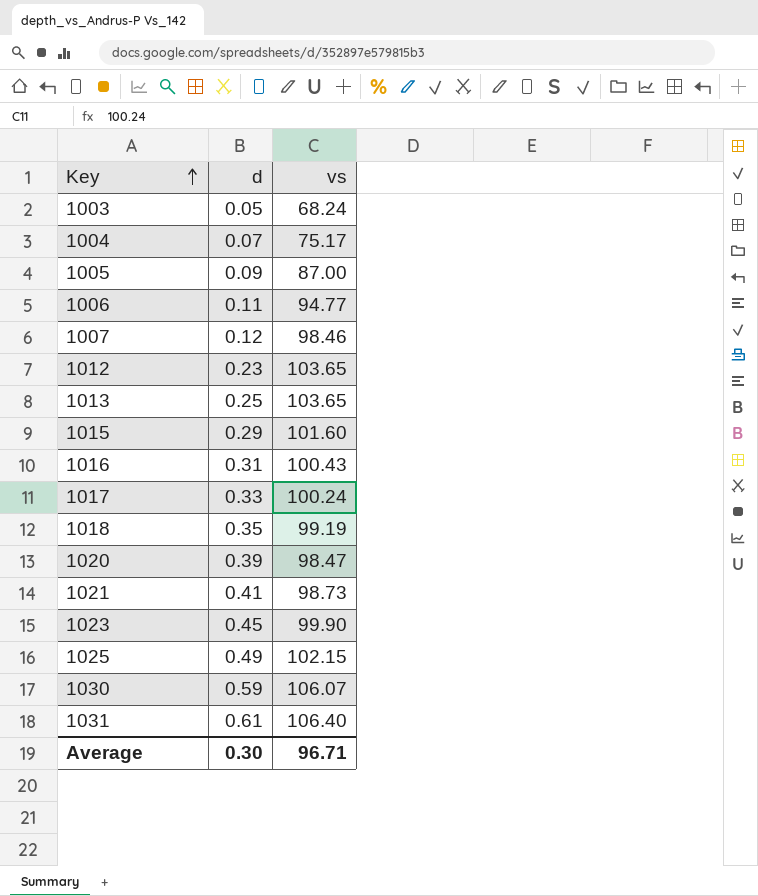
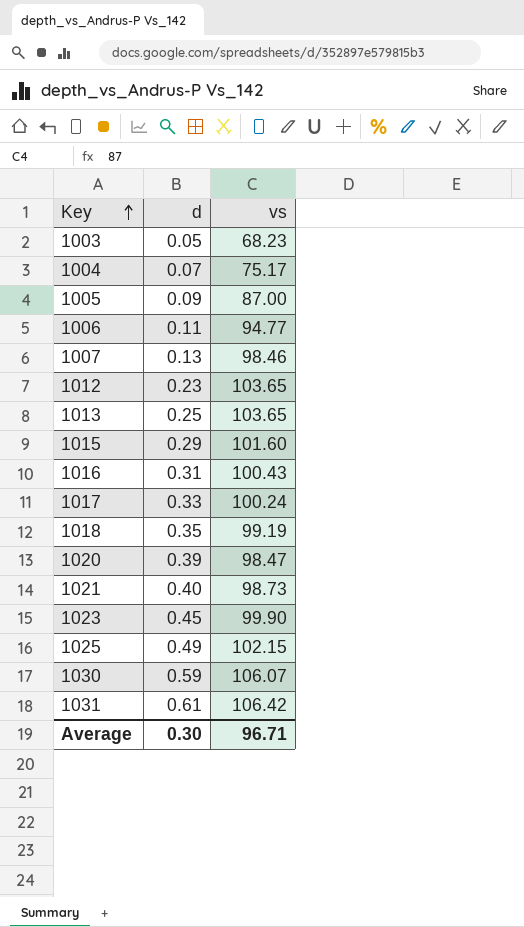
1003 | vs: 68.24 -> 68.23
1007 | d: 0.12 -> 0.13
1021 | d: 0.41 -> 0.40
1031 | vs: 106.40 -> 106.42

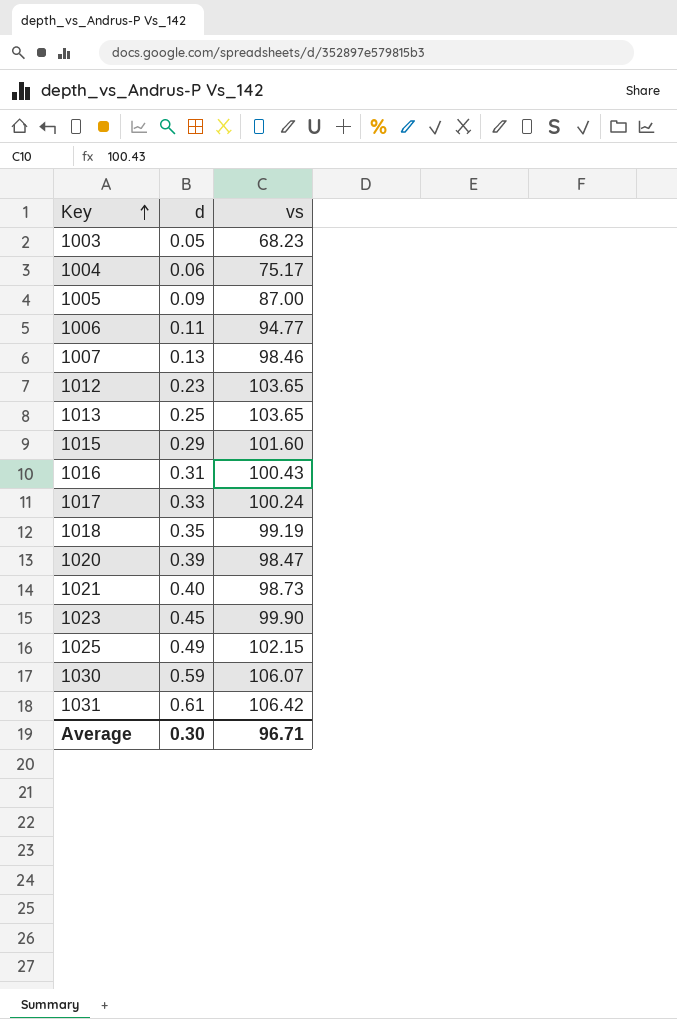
1004 | d: 0.07 -> 0.06

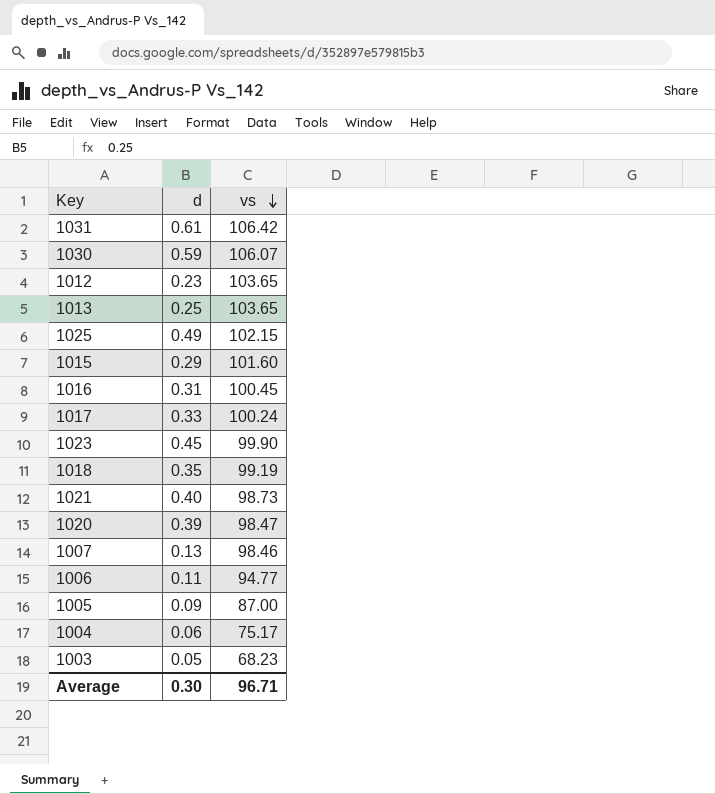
row order: Key ascending -> vs descending
1016 | vs: 100.43 -> 100.45

